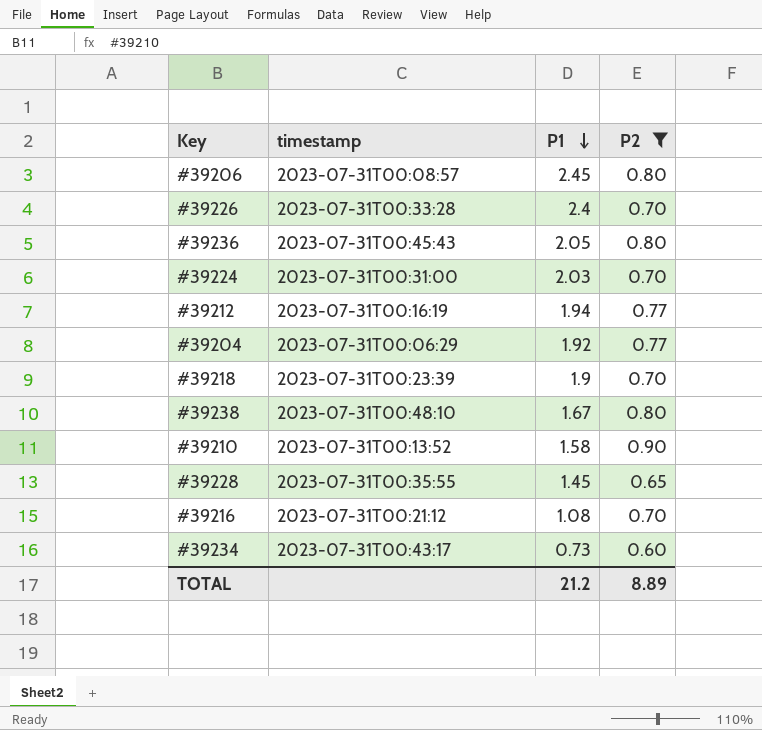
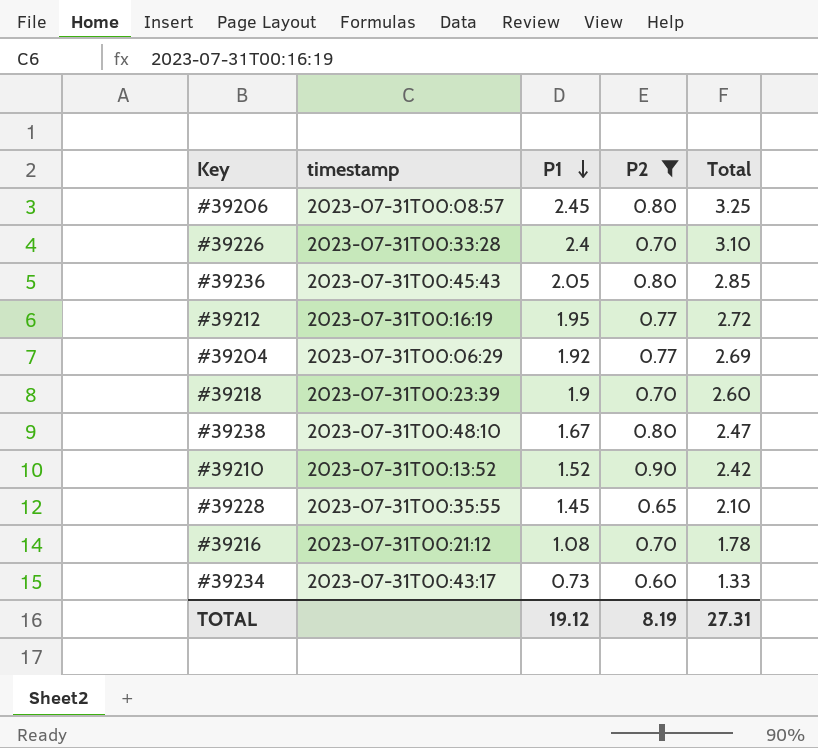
column Total | formula: none -> [P1] + [P2]
row #39224: 2023-07-31T00:31:00 | 2.03 | 0.70 -> none
#39212 | P1: 1.94 -> 1.95
#39210 | P1: 1.58 -> 1.52
TOTAL | P1: 21.2 -> 19.12
TOTAL | P2: 8.89 -> 8.19

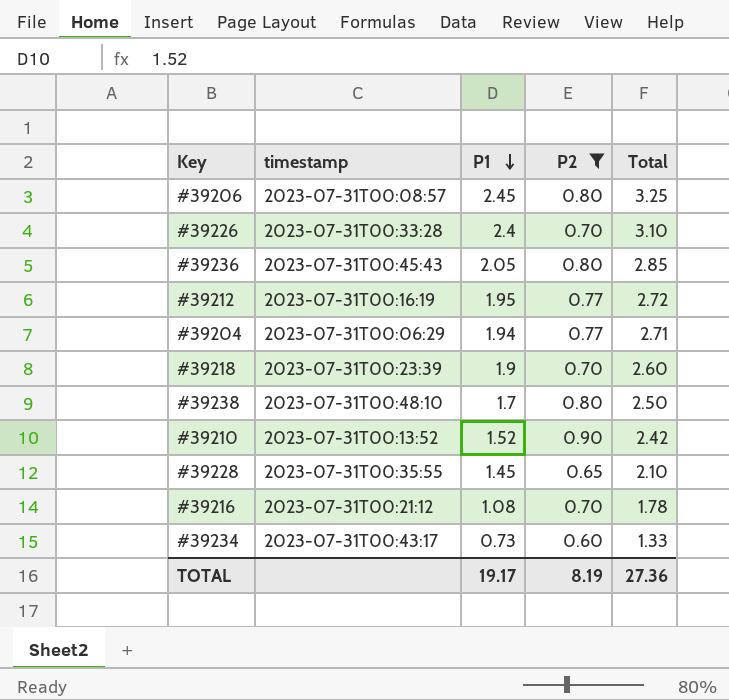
#39204 | P1: 1.92 -> 1.94
#39204 | Total: 2.69 -> 2.71
#39238 | P1: 1.67 -> 1.7
#39238 | Total: 2.47 -> 2.50
TOTAL | P1: 19.12 -> 19.17
TOTAL | Total: 27.31 -> 27.36

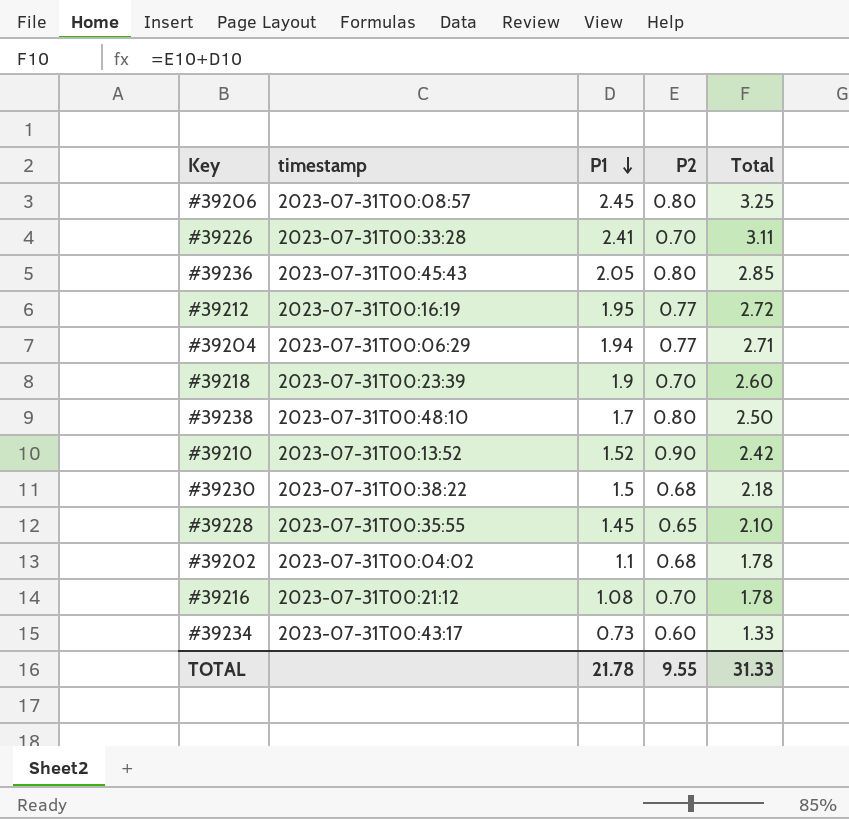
filter: P2 != 0.68 -> none
#39226 | P1: 2.4 -> 2.41
#39226 | Total: 3.10 -> 3.11
TOTAL | P1: 19.17 -> 21.78
TOTAL | P2: 8.19 -> 9.55
TOTAL | Total: 27.36 -> 31.33

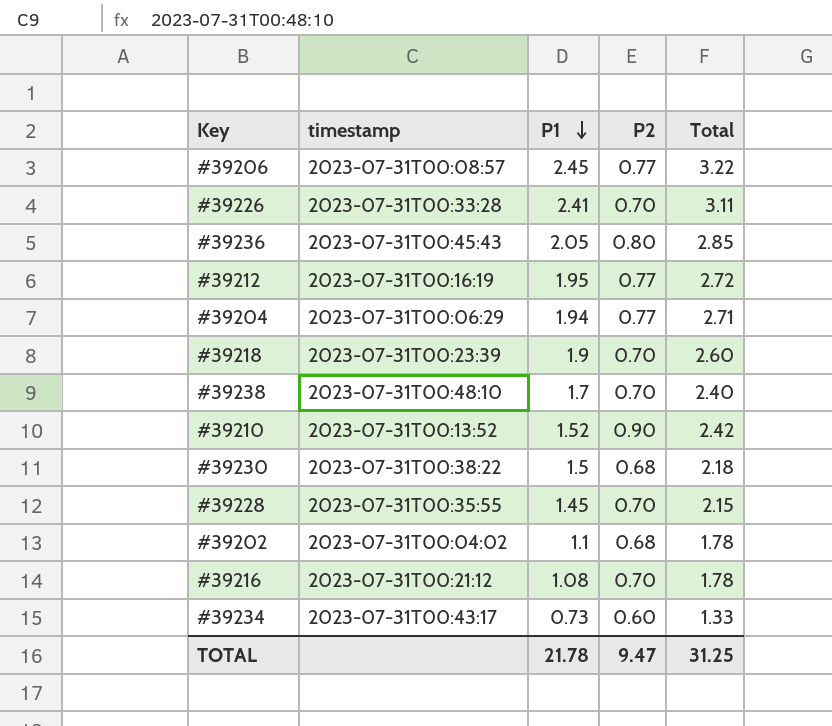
#39206 | P2: 0.80 -> 0.77
#39206 | Total: 3.25 -> 3.22
#39238 | P2: 0.80 -> 0.70
#39238 | Total: 2.50 -> 2.40
#39228 | P2: 0.65 -> 0.70
#39228 | Total: 2.10 -> 2.15
TOTAL | P2: 9.55 -> 9.47
TOTAL | Total: 31.33 -> 31.25

